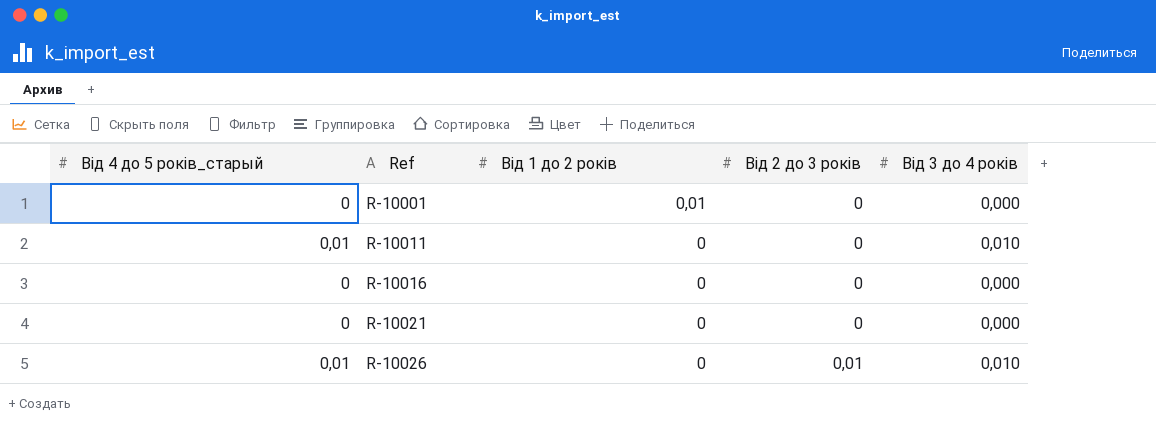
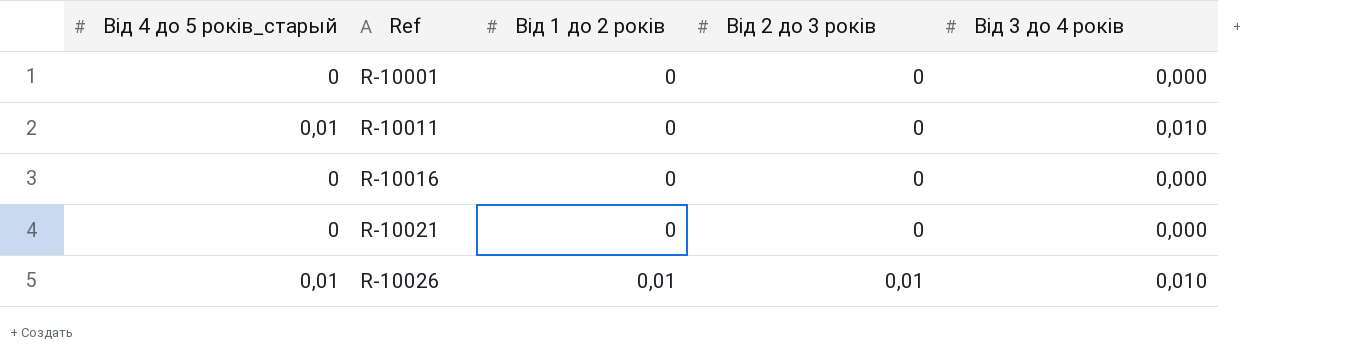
R-10001 | Від 1 до 2 років: 0,01 -> 0
R-10026 | Від 1 до 2 років: 0 -> 0,01

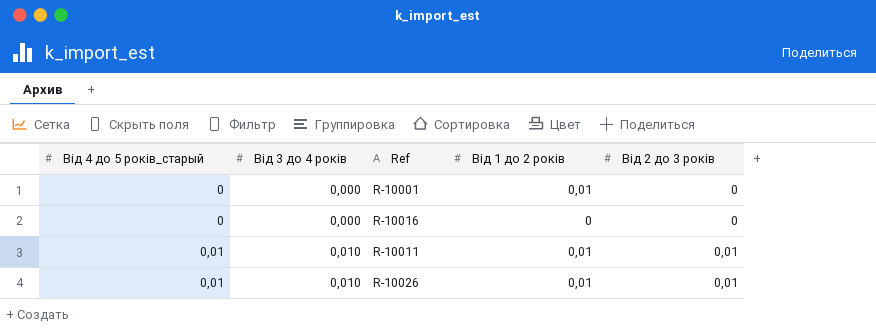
row order: Ref ascending -> Від 4 до 5 років_старый ascending
column Від 3 до 4 років | position: 5 -> 2
row R-10021: 0 | 0 | 0 | 0,000 -> none
R-10001 | Від 1 до 2 років: 0 -> 0,01
R-10011 | Від 1 до 2 років: 0 -> 0,01
R-10011 | Від 2 до 3 років: 0 -> 0,01

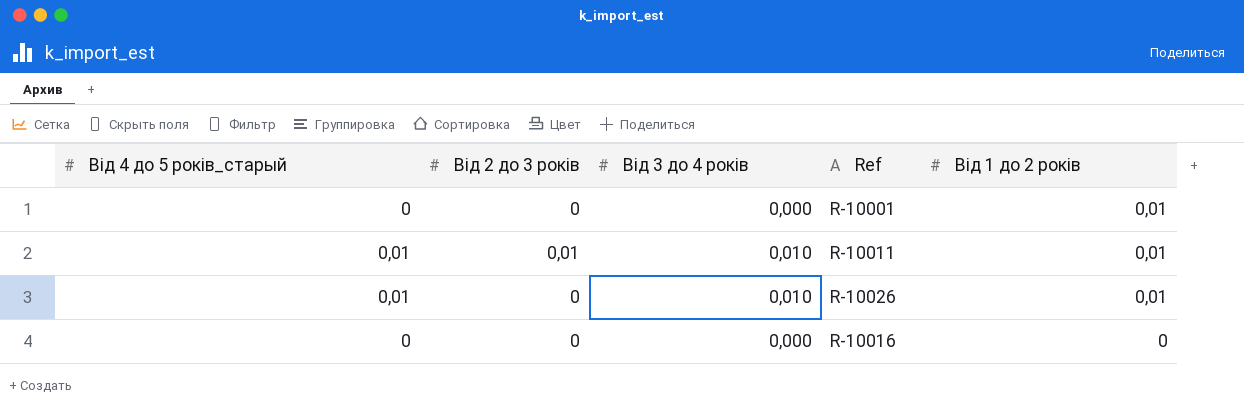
row order: Від 4 до 5 років_старый ascending -> Від 1 до 2 років descending
column Від 2 до 3 років | position: 5 -> 2
R-10026 | Від 2 до 3 років: 0,01 -> 0

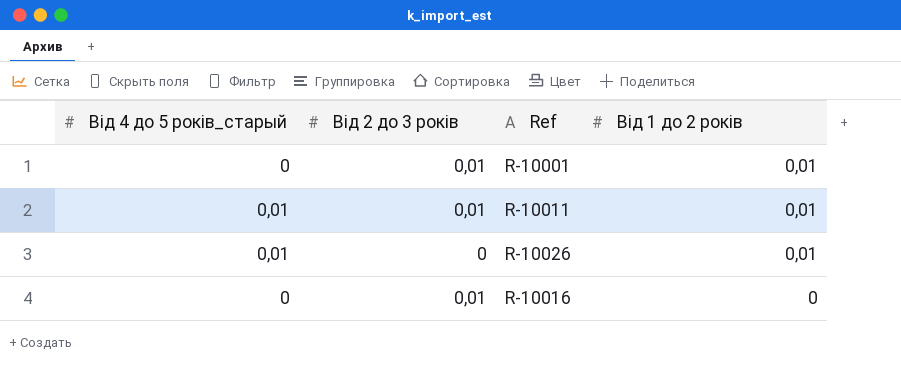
column Від 3 до 4 років | position: 3 -> none
R-10001 | Від 2 до 3 років: 0 -> 0,01
R-10016 | Від 2 до 3 років: 0 -> 0,01

